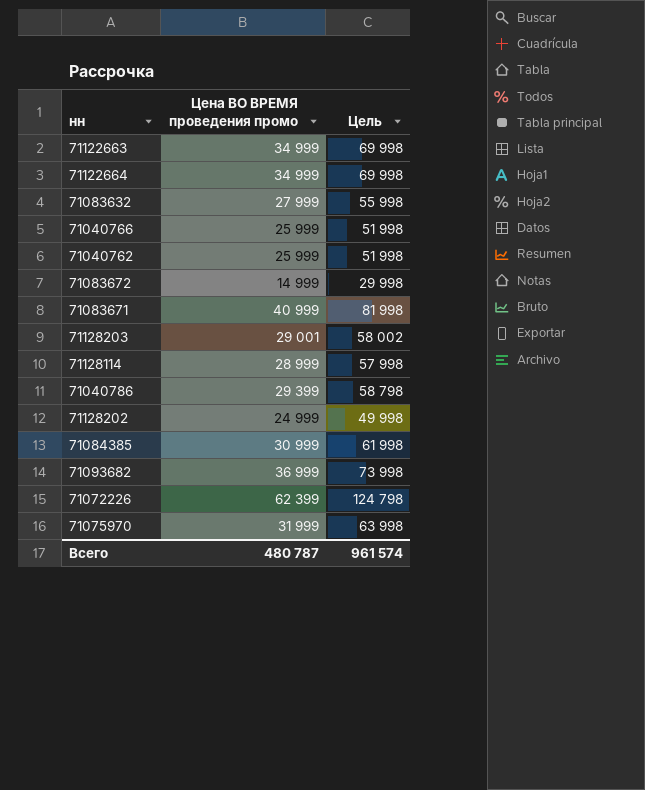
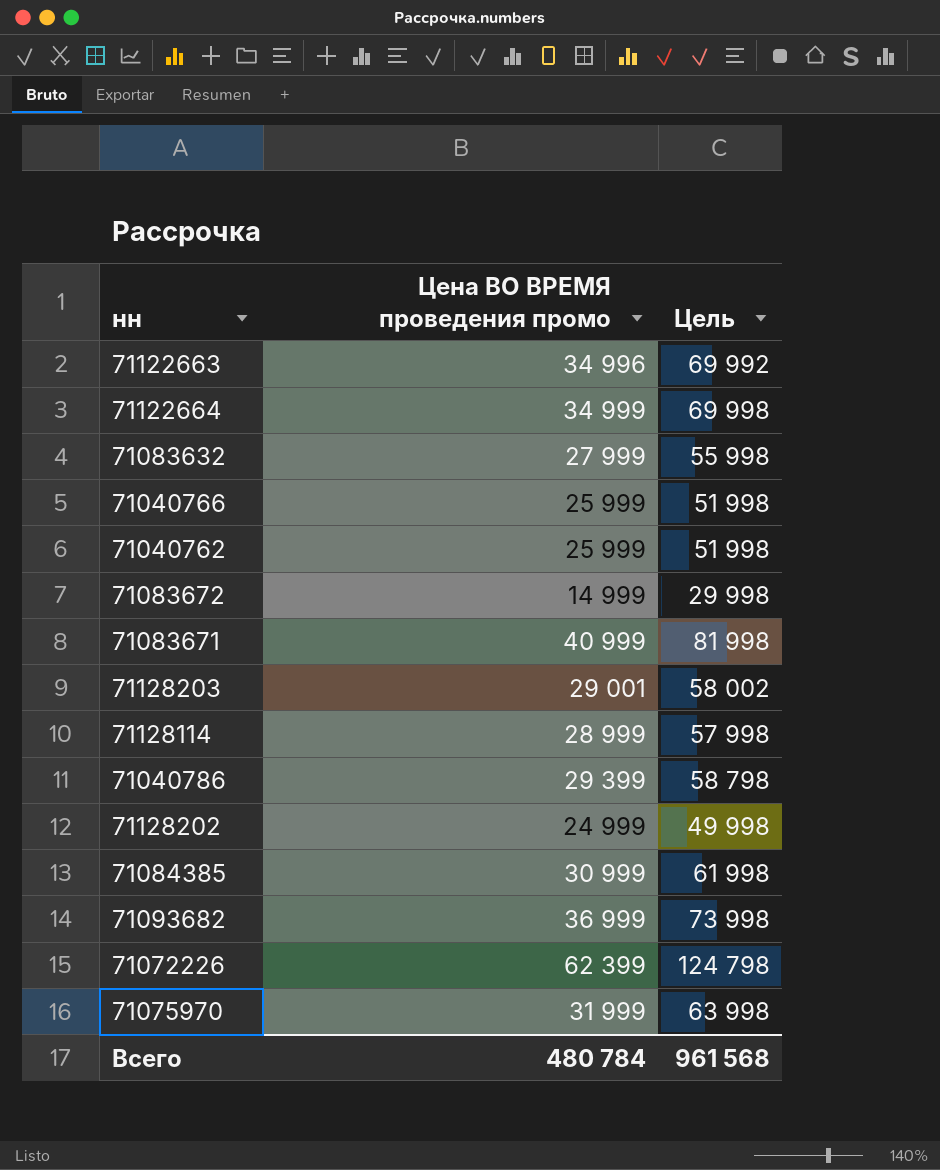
71122663 | Цена ВО ВРЕМЯ проведения промо: 34 999 -> 34 996
71122663 | Цель: 69 998 -> 69 992
Всего | Цена ВО ВРЕМЯ проведения промо: 480 787 -> 480 784
Всего | Цель: 961 574 -> 961 568

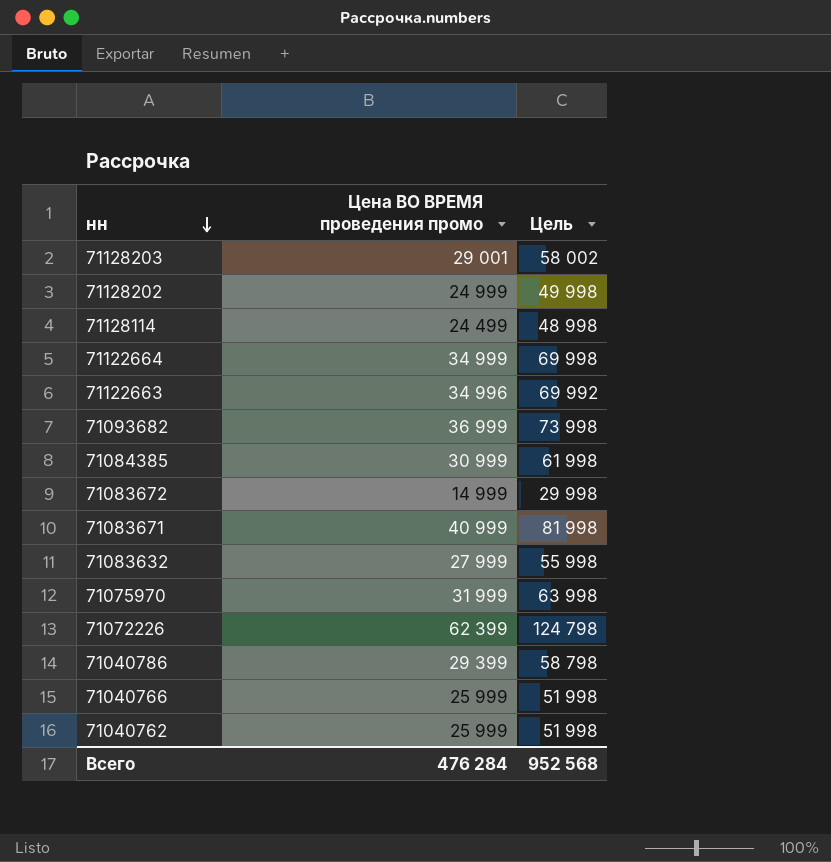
row order: none -> нн descending
71128114 | Цена ВО ВРЕМЯ проведения промо: 28 999 -> 24 499
71128114 | Цель: 57 998 -> 48 998
Всего | Цена ВО ВРЕМЯ проведения промо: 480 784 -> 476 284
Всего | Цель: 961 568 -> 952 568

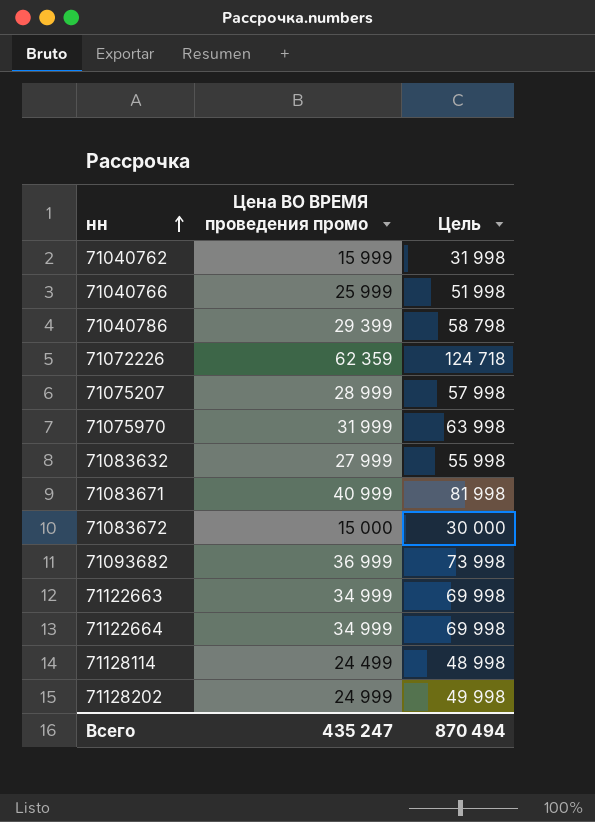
row order: нн descending -> нн ascending
row 71128203: 29 001 | 58 002 -> none
row 71084385: 30 999 | 61 998 -> none
71040762 | Цена ВО ВРЕМЯ проведения промо: 25 999 -> 15 999
71040762 | Цель: 51 998 -> 31 998
71072226 | Цена ВО ВРЕМЯ проведения промо: 62 399 -> 62 359
71072226 | Цель: 124 798 -> 124 718
row 71075207: none -> 28 999 | 57 998
71083672 | Цена ВО ВРЕМЯ проведения промо: 14 999 -> 15 000
71083672 | Цель: 29 998 -> 30 000
71122663 | Цена ВО ВРЕМЯ проведения промо: 34 996 -> 34 999
71122663 | Цель: 69 992 -> 69 998
Всего | Цена ВО ВРЕМЯ проведения промо: 476 284 -> 435 247
Всего | Цель: 952 568 -> 870 494

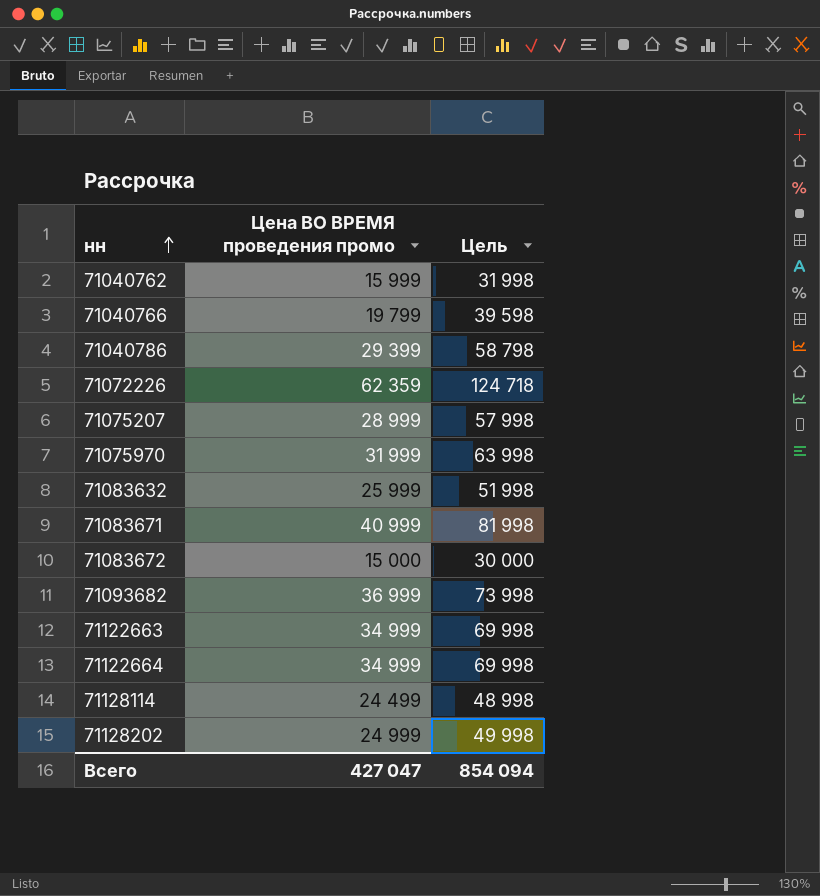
71040766 | Цена ВО ВРЕМЯ проведения промо: 25 999 -> 19 799
71040766 | Цель: 51 998 -> 39 598
71083632 | Цена ВО ВРЕМЯ проведения промо: 27 999 -> 25 999
71083632 | Цель: 55 998 -> 51 998
Всего | Цена ВО ВРЕМЯ проведения промо: 435 247 -> 427 047
Всего | Цель: 870 494 -> 854 094

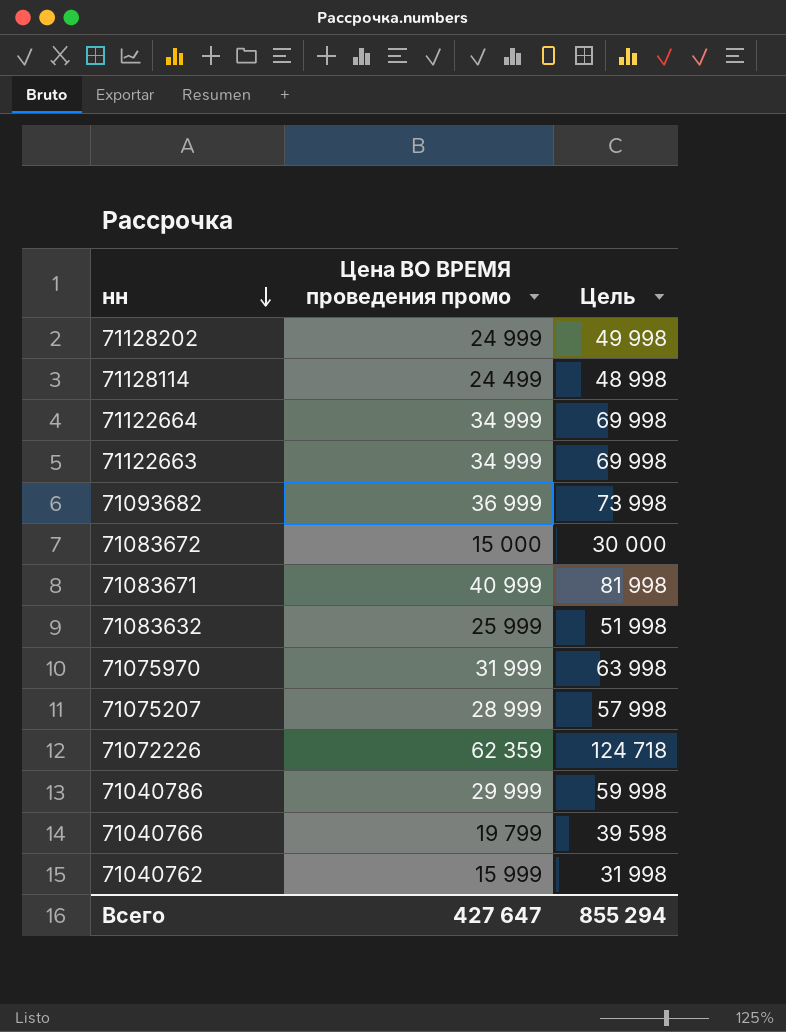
row order: нн ascending -> нн descending
71040786 | Цена ВО ВРЕМЯ проведения промо: 29 399 -> 29 999
71040786 | Цель: 58 798 -> 59 998
Всего | Цена ВО ВРЕМЯ проведения промо: 427 047 -> 427 647
Всего | Цель: 854 094 -> 855 294

